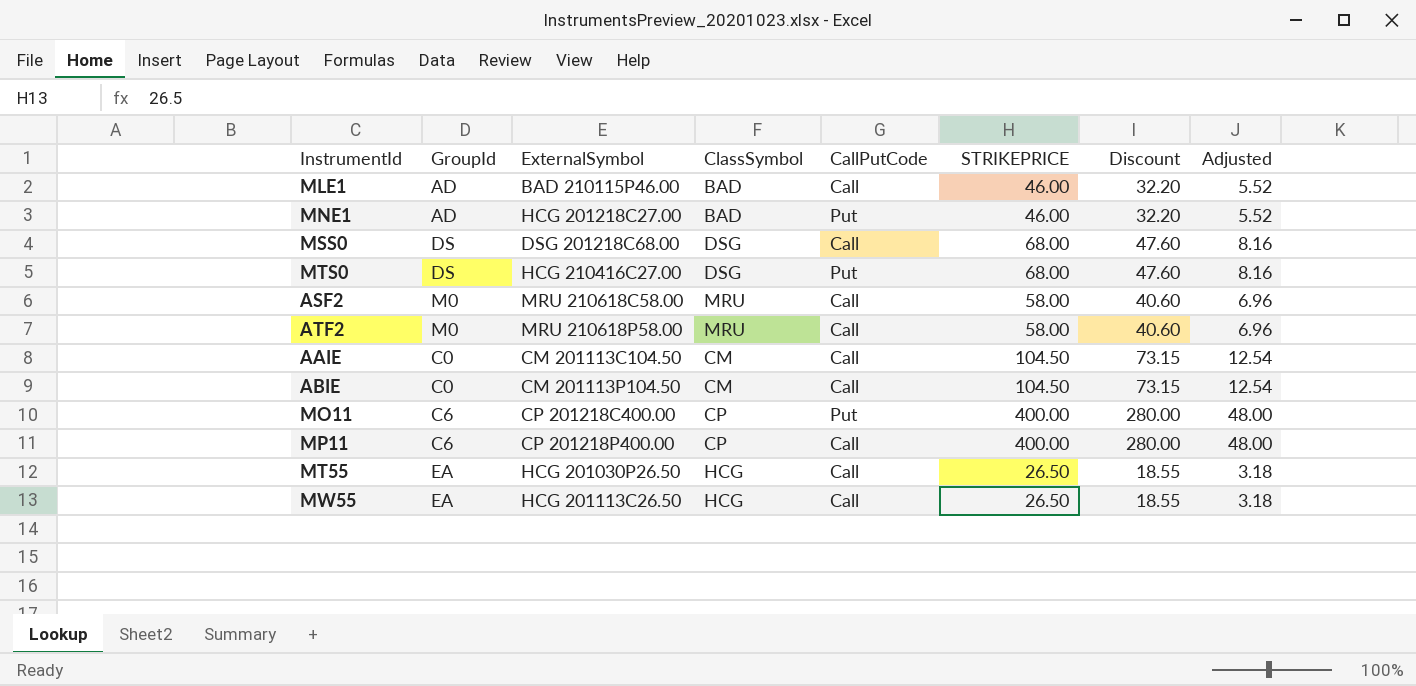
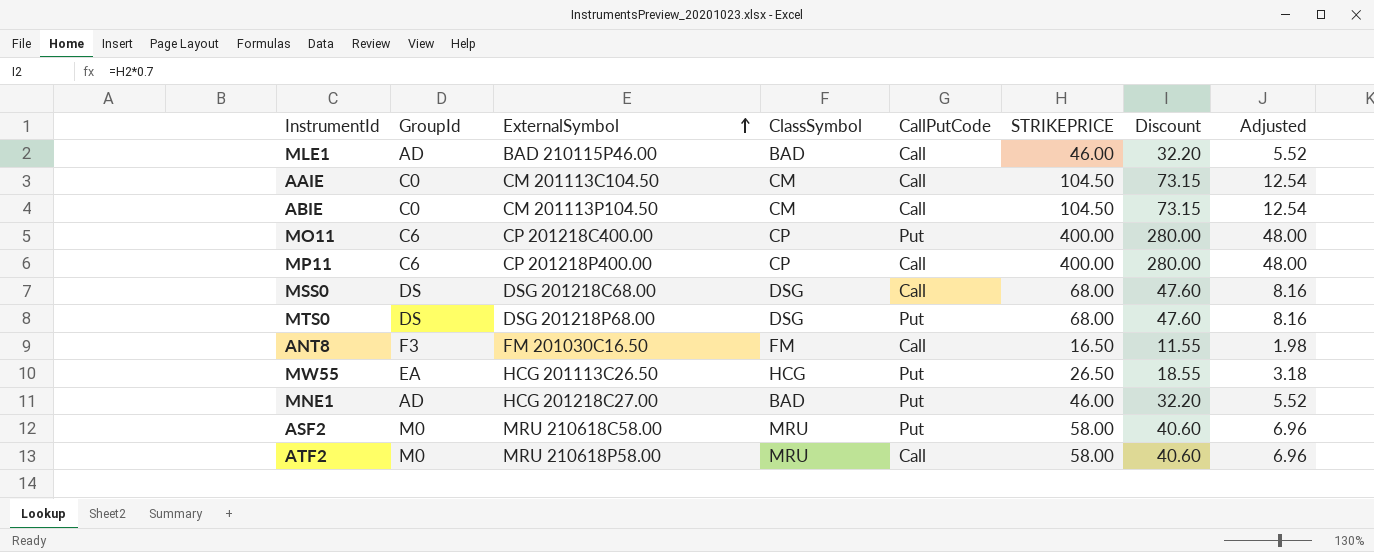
row order: none -> ExternalSymbol ascending
row MT55: EA | HCG 201030P26.50 | HCG | Call | 26.50 | 18.55 | 3.18 -> none
MTS0 | ExternalSymbol: HCG 210416C27.00 -> DSG 201218P68.00
row ANT8: none -> F3 | FM 201030C16.50 | FM | Call | 16.50 | 11.55 | 1.98
MW55 | CallPutCode: Call -> Put
ASF2 | CallPutCode: Call -> Put

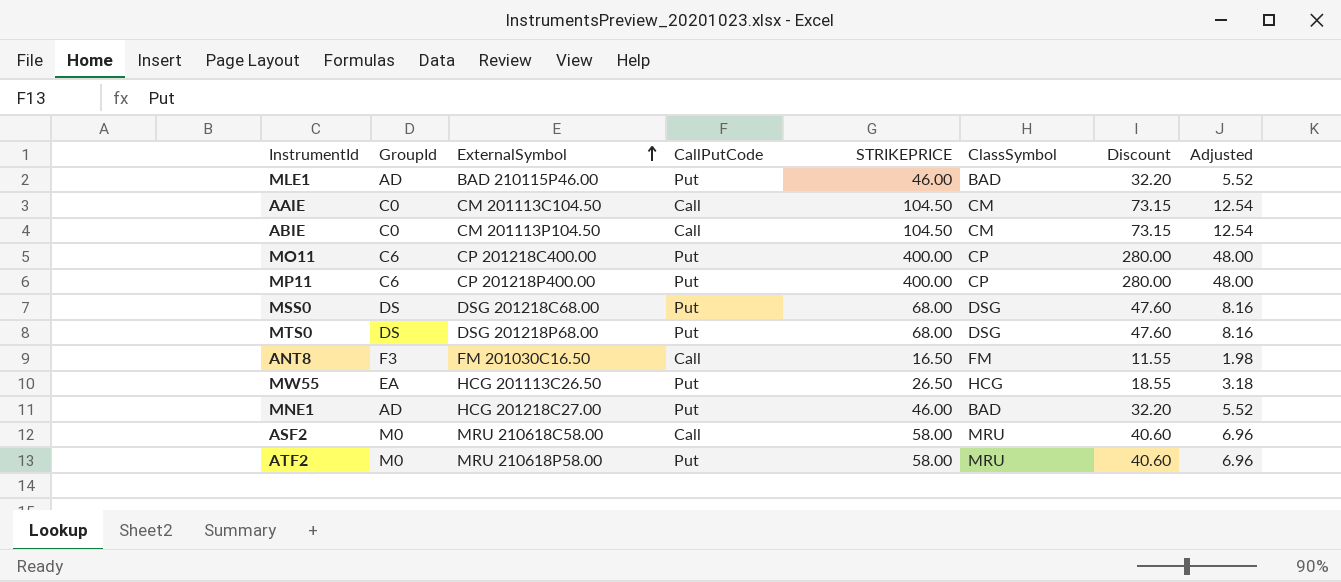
column ClassSymbol | position: 4 -> 6
MLE1 | CallPutCode: Call -> Put
MP11 | CallPutCode: Call -> Put
MSS0 | CallPutCode: Call -> Put
ASF2 | CallPutCode: Put -> Call
ATF2 | CallPutCode: Call -> Put

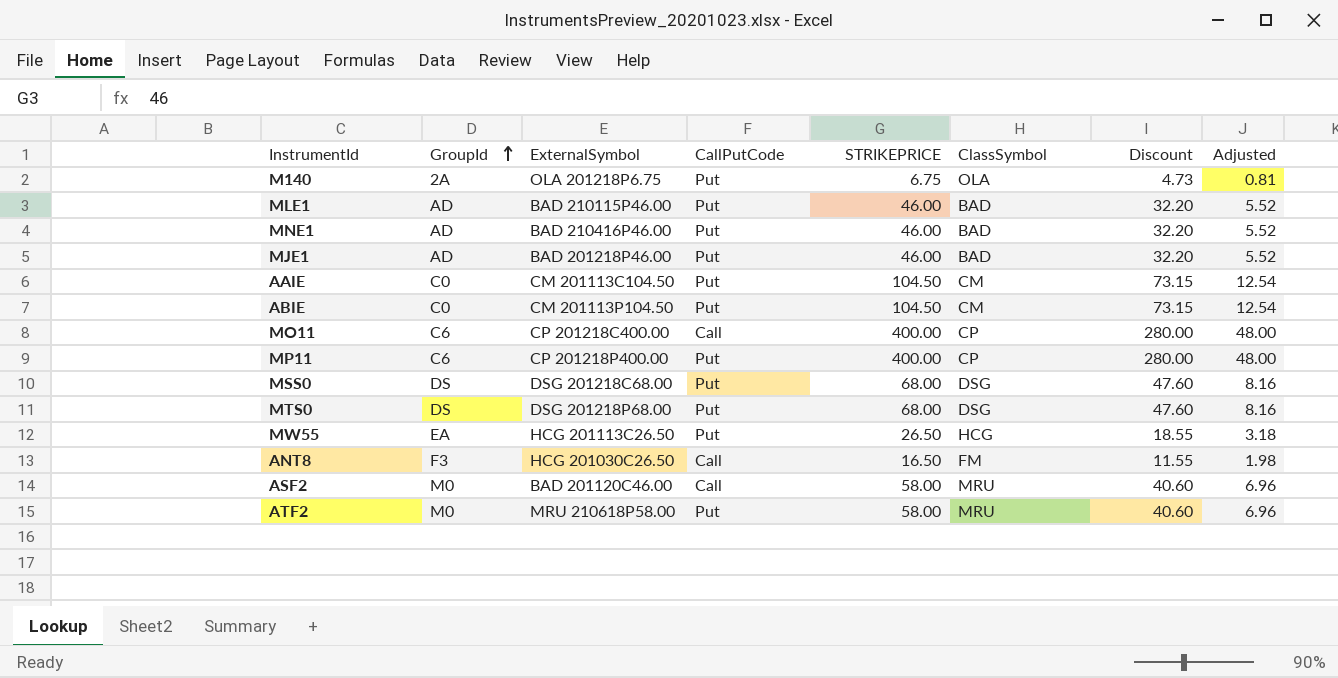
row order: ExternalSymbol ascending -> GroupId ascending
row M140: none -> 2A | OLA 201218P6.75 | Put | 6.75 | OLA | 4.73 | 0.81
MNE1 | ExternalSymbol: HCG 201218C27.00 -> BAD 210416P46.00
row MJE1: none -> AD | BAD 201218P46.00 | Put | 46.00 | BAD | 32.20 | 5.52
AAIE | CallPutCode: Call -> Put
ABIE | CallPutCode: Call -> Put
MO11 | CallPutCode: Put -> Call
ANT8 | ExternalSymbol: FM 201030C16.50 -> HCG 201030C26.50
ASF2 | ExternalSymbol: MRU 210618C58.00 -> BAD 201120C46.00

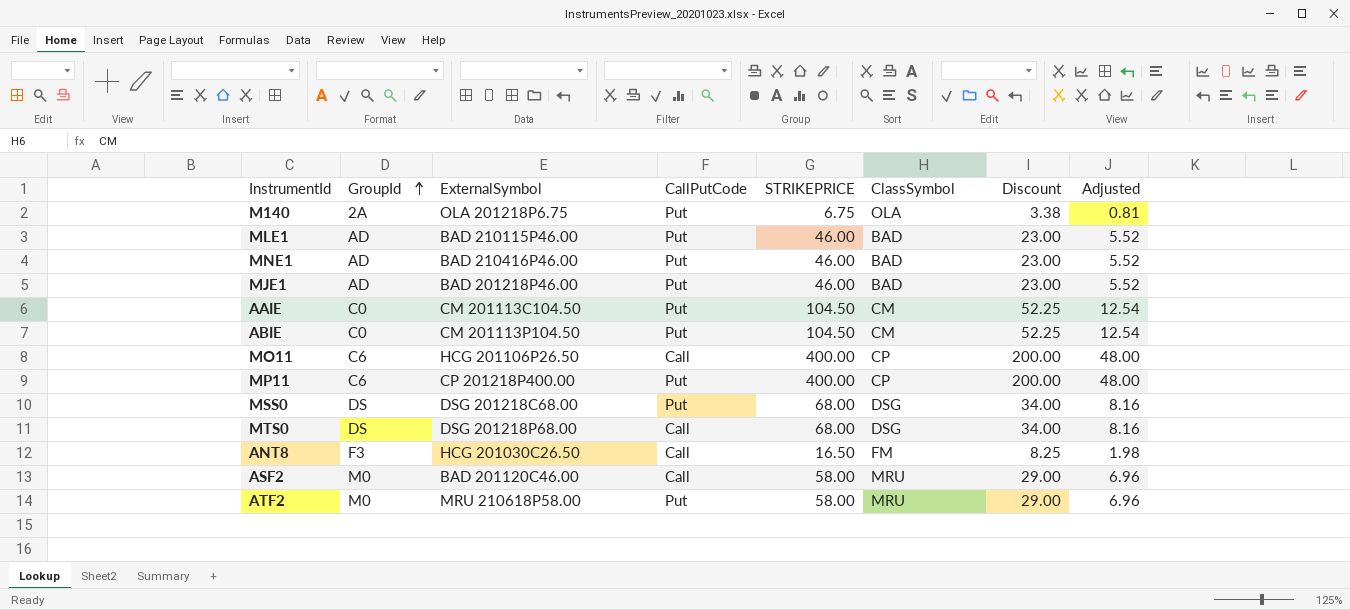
column Discount | formula: [STRIKEPRICE] * 0.7 -> [STRIKEPRICE] * 0.5
row MW55: EA | HCG 201113C26.50 | Put | 26.50 | HCG | 18.55 | 3.18 -> none
MO11 | ExternalSymbol: CP 201218C400.00 -> HCG 201106P26.50
MTS0 | CallPutCode: Put -> Call

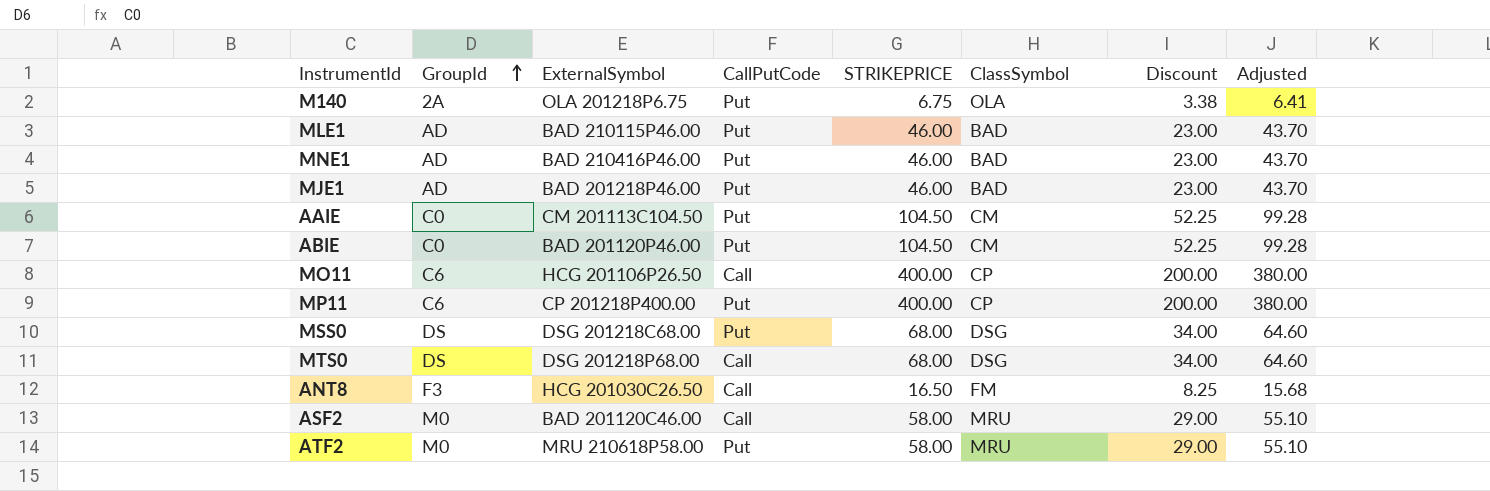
column Adjusted | formula: [STRIKEPRICE] * 0.12 -> [STRIKEPRICE] * 0.95
ABIE | ExternalSymbol: CM 201113P104.50 -> BAD 201120P46.00

